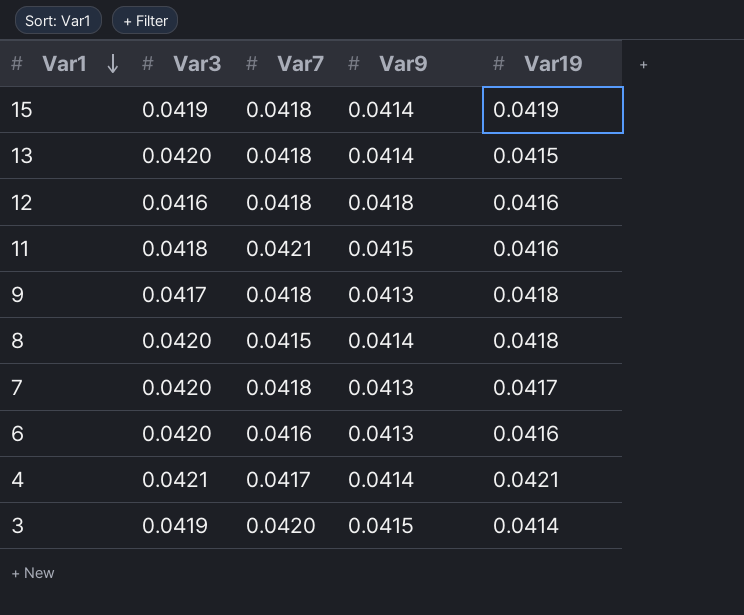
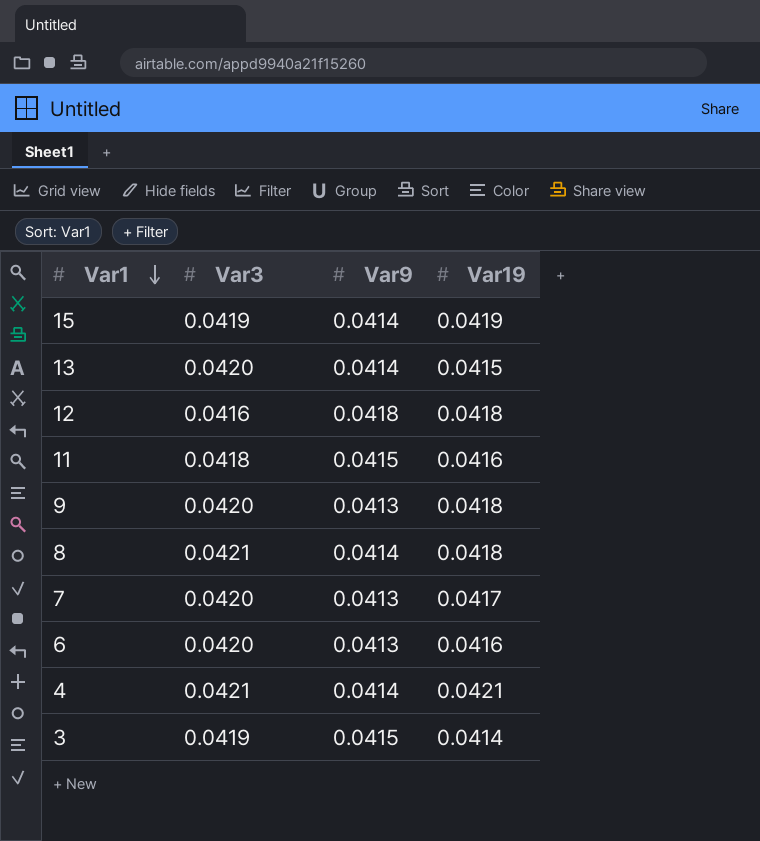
column Var7 | position: 3 -> none
12 | Var19: 0.0416 -> 0.0418
9 | Var3: 0.0417 -> 0.0420
8 | Var3: 0.0420 -> 0.0421

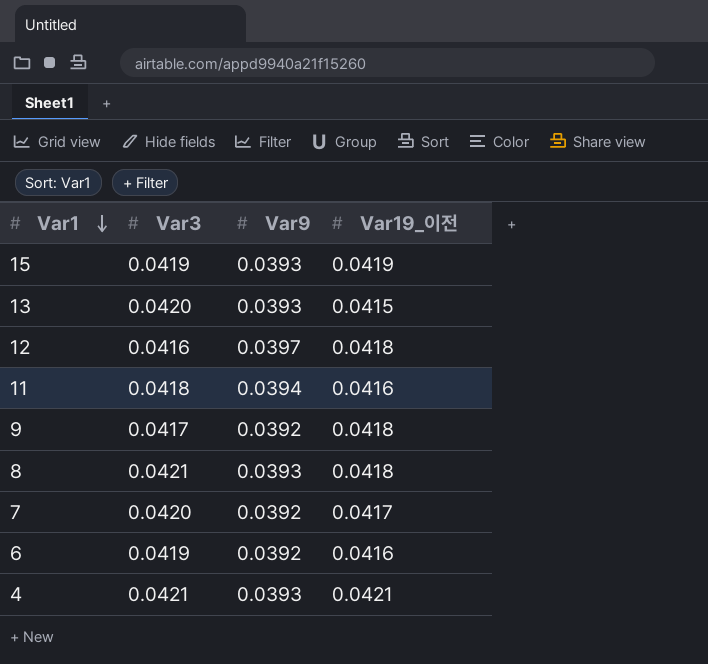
column name: Var19 -> Var19_이전
row 3: 0.0419 | 0.0415 | 0.0414 -> none
15 | Var9: 0.0414 -> 0.0393
13 | Var9: 0.0414 -> 0.0393
12 | Var9: 0.0418 -> 0.0397
11 | Var9: 0.0415 -> 0.0394
9 | Var3: 0.0420 -> 0.0417
9 | Var9: 0.0413 -> 0.0392
8 | Var9: 0.0414 -> 0.0393
7 | Var9: 0.0413 -> 0.0392
6 | Var3: 0.0420 -> 0.0419
6 | Var9: 0.0413 -> 0.0392
4 | Var9: 0.0414 -> 0.0393

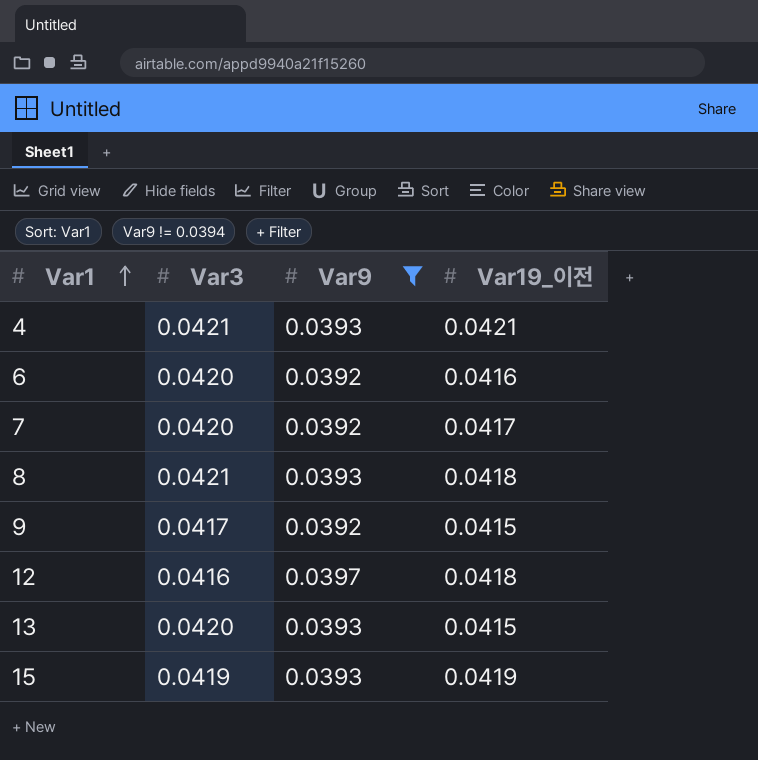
filter: none -> Var9 != 0.0394
row order: Var1 descending -> Var1 ascending
6 | Var3: 0.0419 -> 0.0420
9 | Var19_이전: 0.0418 -> 0.0415

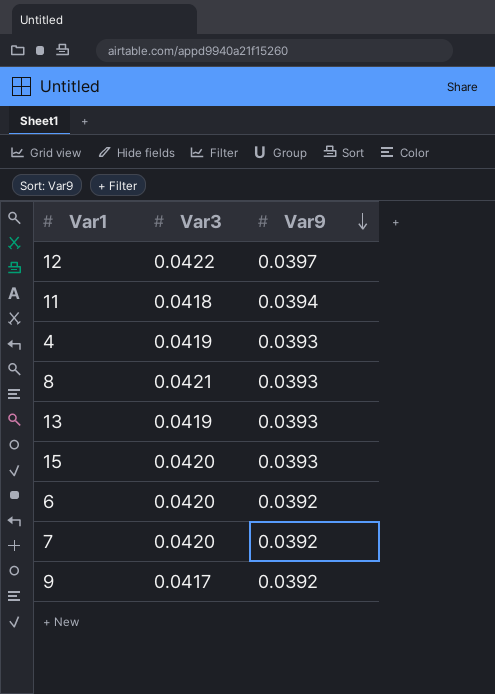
filter: Var9 != 0.0394 -> none
row order: Var1 ascending -> Var9 descending
column Var19_이전 | position: 4 -> none
12 | Var3: 0.0416 -> 0.0422
4 | Var3: 0.0421 -> 0.0419
13 | Var3: 0.0420 -> 0.0419
15 | Var3: 0.0419 -> 0.0420

